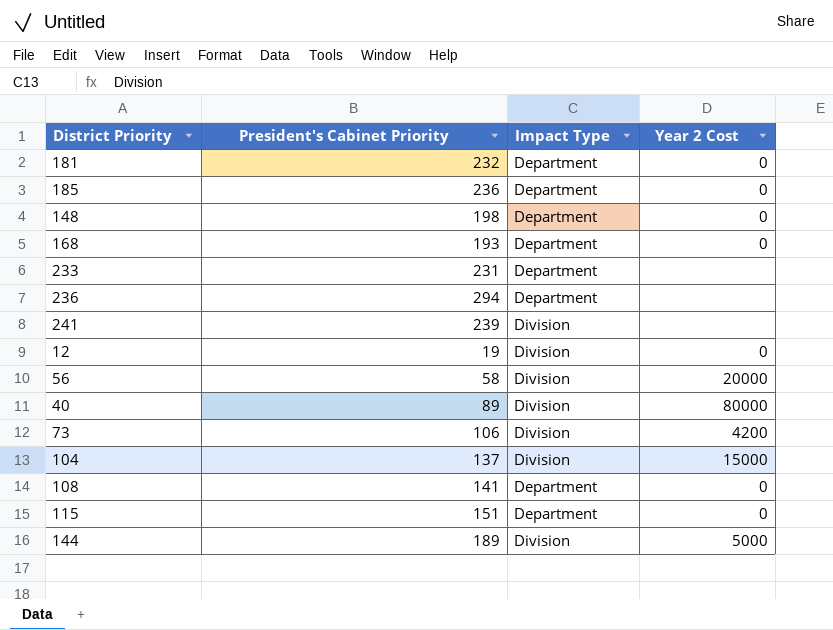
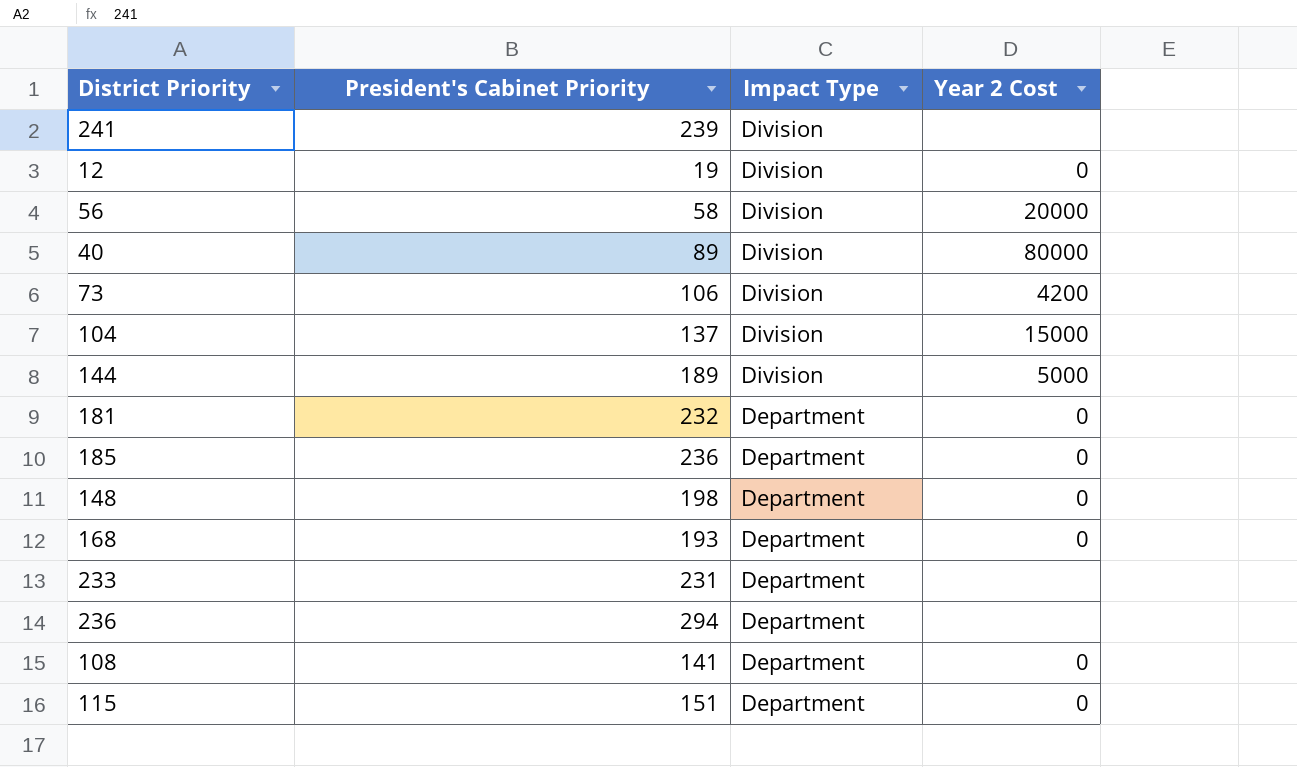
row order: none -> Impact Type descending

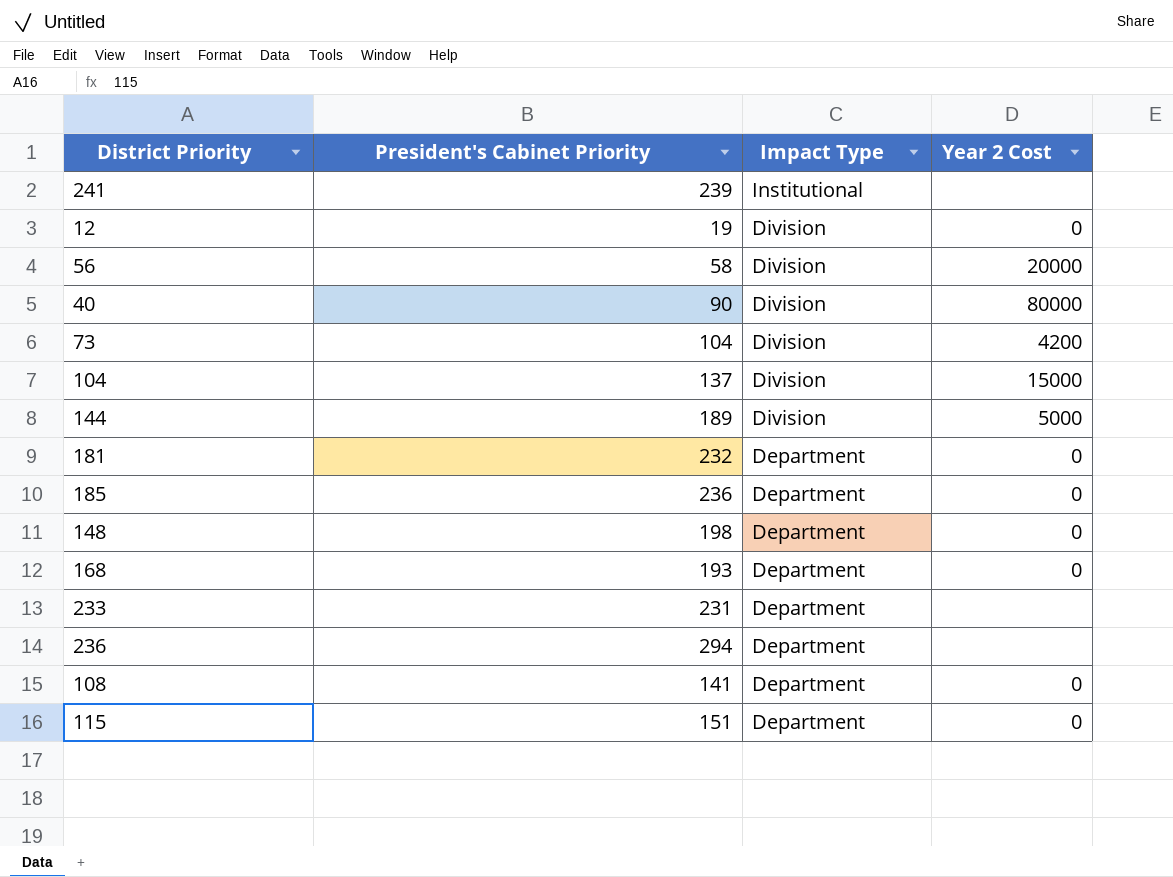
241 | Impact Type: Division -> Institutional
40 | President's Cabinet Priority: 89 -> 90
73 | President's Cabinet Priority: 106 -> 104

